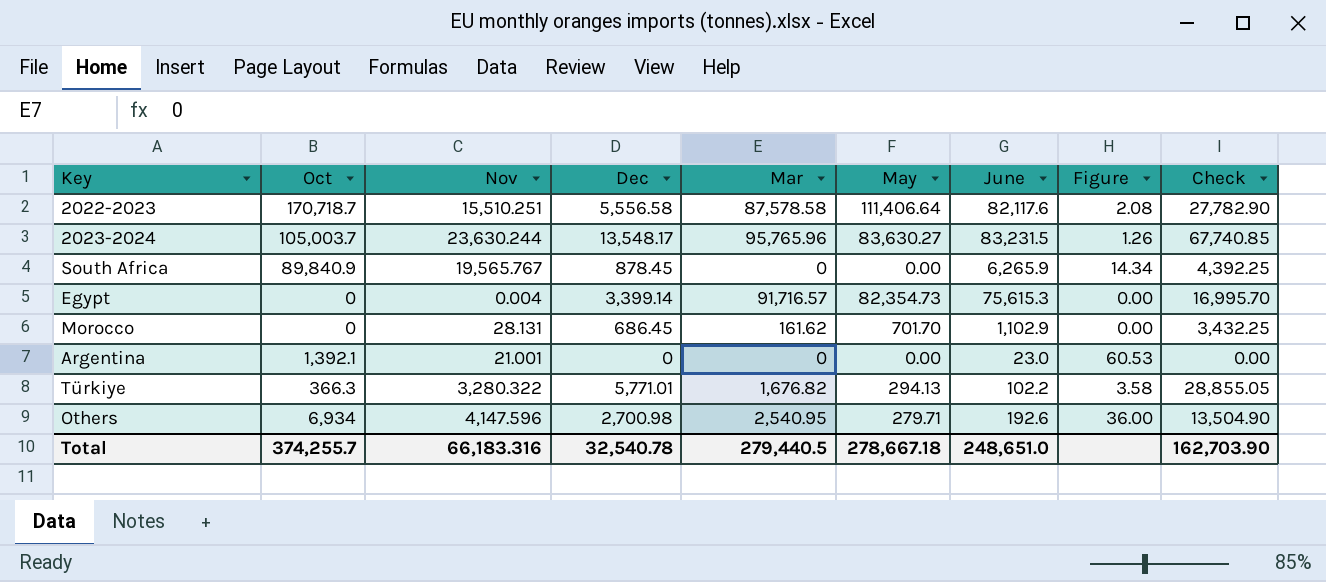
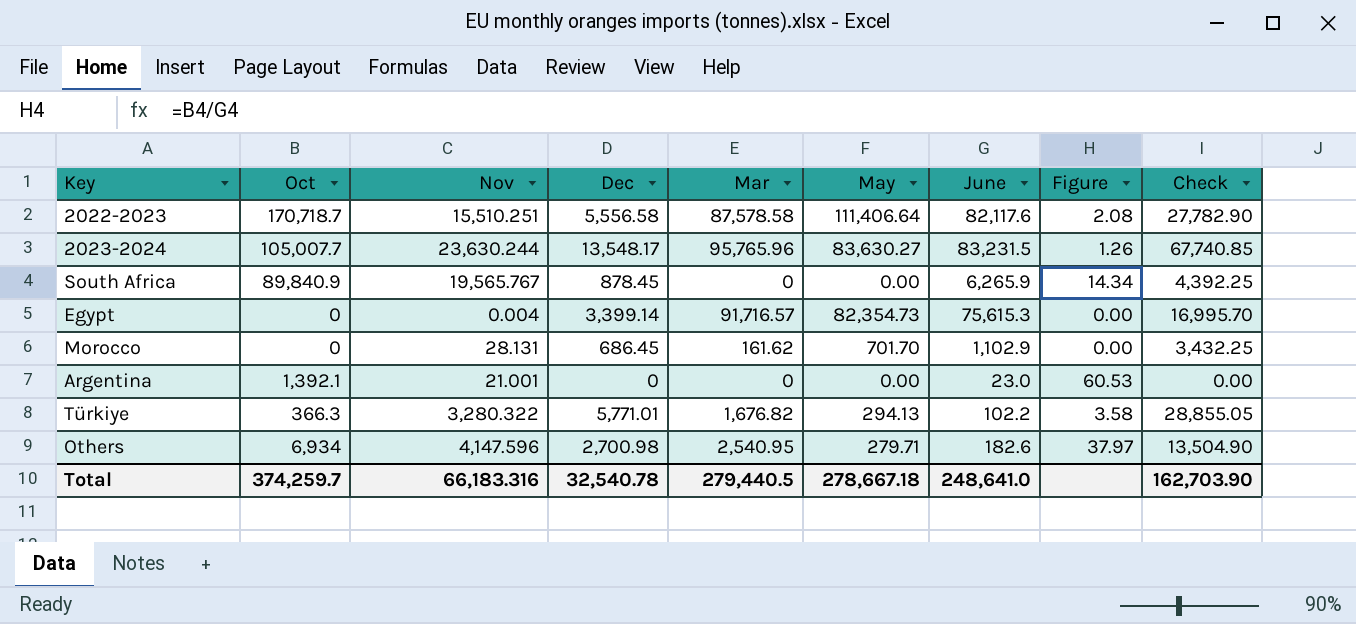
2023-2024 | Oct: 105,003.7 -> 105,007.7
Others | June: 192.6 -> 182.6
Others | Figure: 36.00 -> 37.97
Total | Oct: 374,255.7 -> 374,259.7
Total | June: 248,651.0 -> 248,641.0

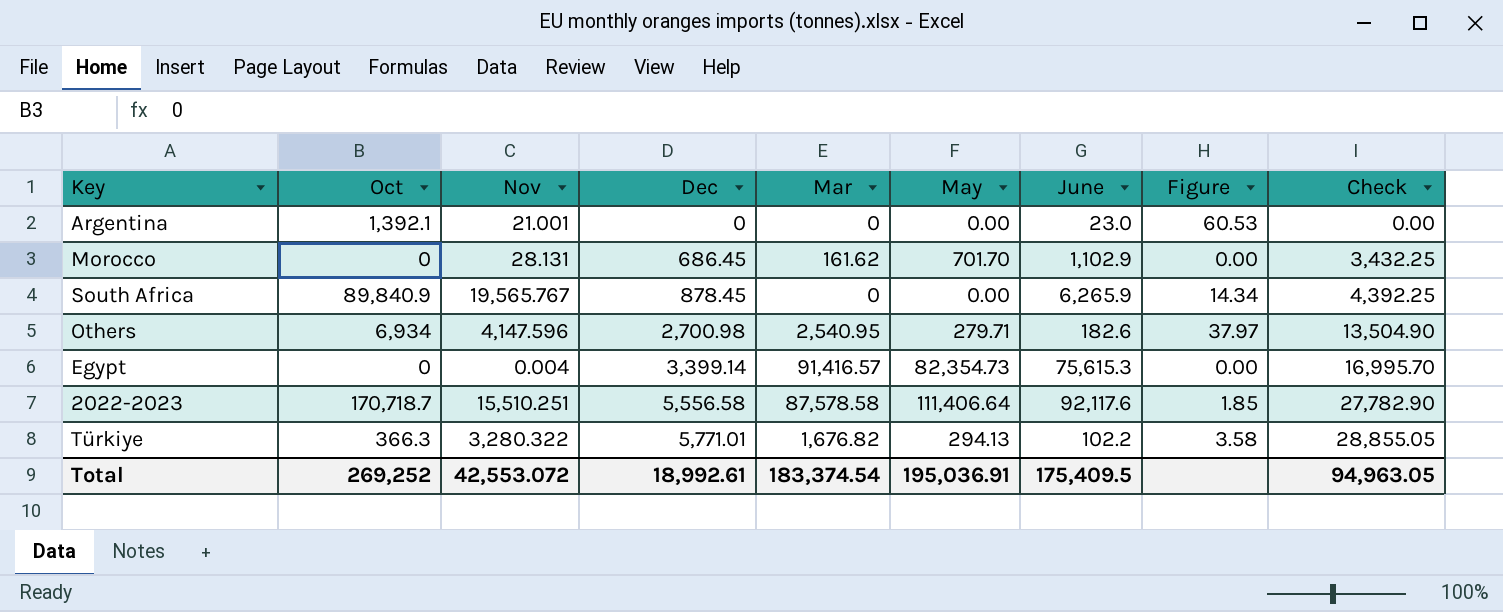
row order: none -> Dec ascending
row 2023-2024: 105,007.7 | 23,630.244 | 13,548.17 | 95,765.96 | 83,630.27 | 83,231.5 | 1.26 | 67,740.85 -> none
Egypt | Mar: 91,716.57 -> 91,416.57
2022-2023 | June: 82,117.6 -> 92,117.6
2022-2023 | Figure: 2.08 -> 1.85
Total | Oct: 374,259.7 -> 269,252
Total | Nov: 66,183.316 -> 42,553.072
Total | Dec: 32,540.78 -> 18,992.61
Total | Mar: 279,440.5 -> 183,374.54
Total | May: 278,667.18 -> 195,036.91
Total | June: 248,641.0 -> 175,409.5
Total | Check: 162,703.90 -> 94,963.05

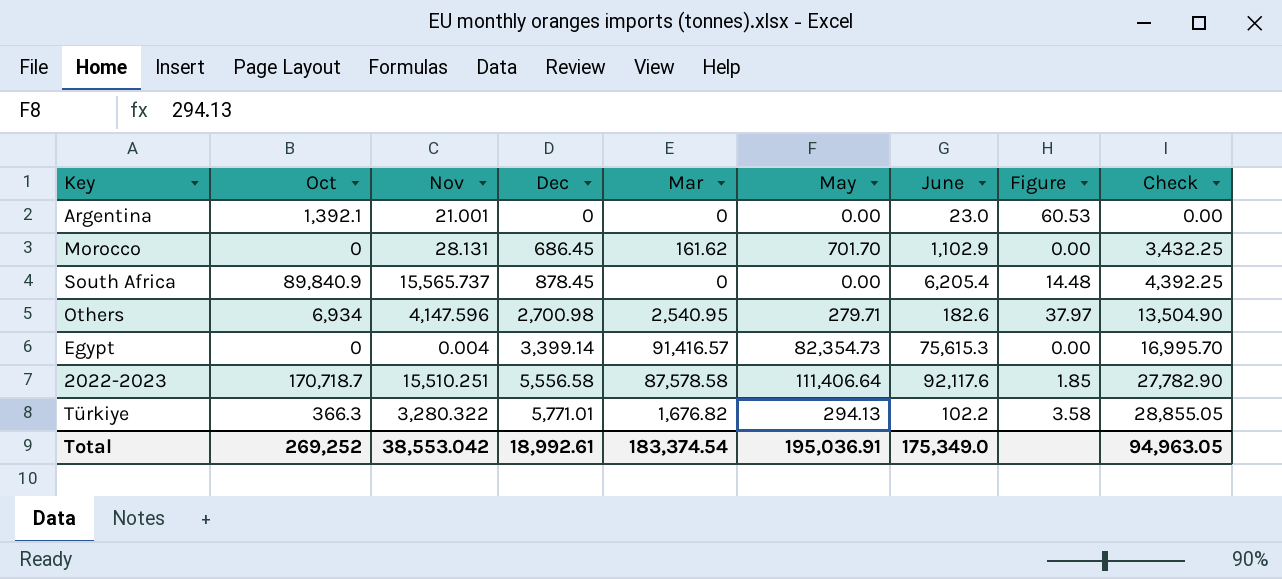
South Africa | Nov: 19,565.767 -> 15,565.737
South Africa | June: 6,265.9 -> 6,205.4
South Africa | Figure: 14.34 -> 14.48
Total | Nov: 42,553.072 -> 38,553.042
Total | June: 175,409.5 -> 175,349.0

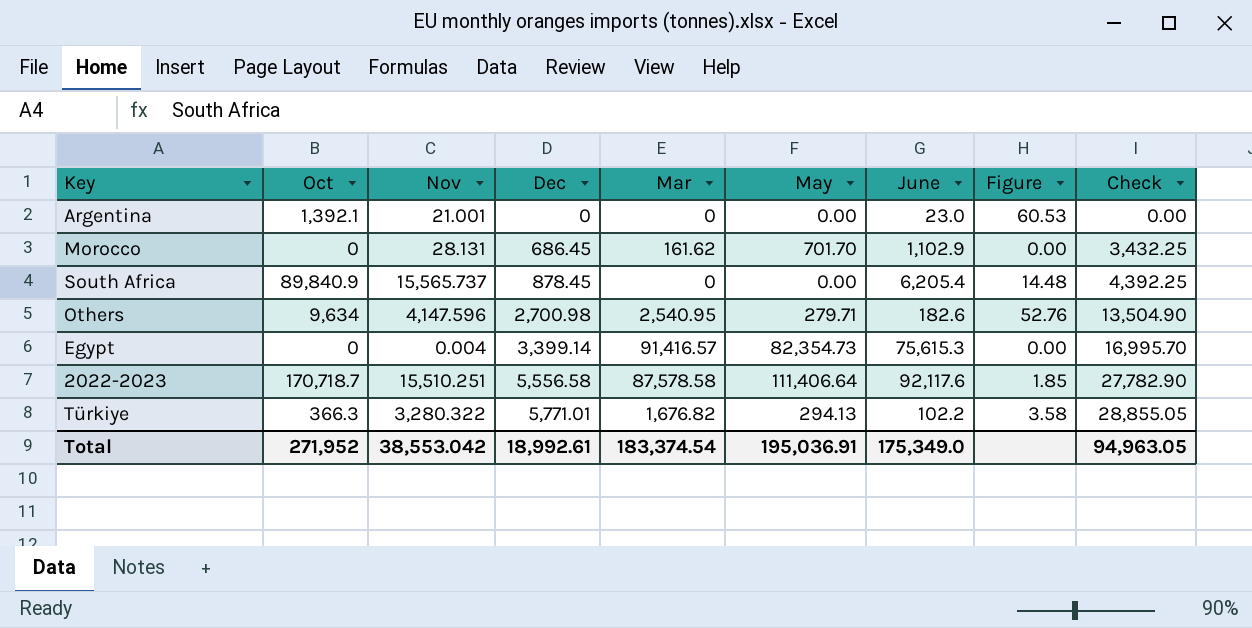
Others | Oct: 6,934 -> 9,634
Others | Figure: 37.97 -> 52.76
Total | Oct: 269,252 -> 271,952

